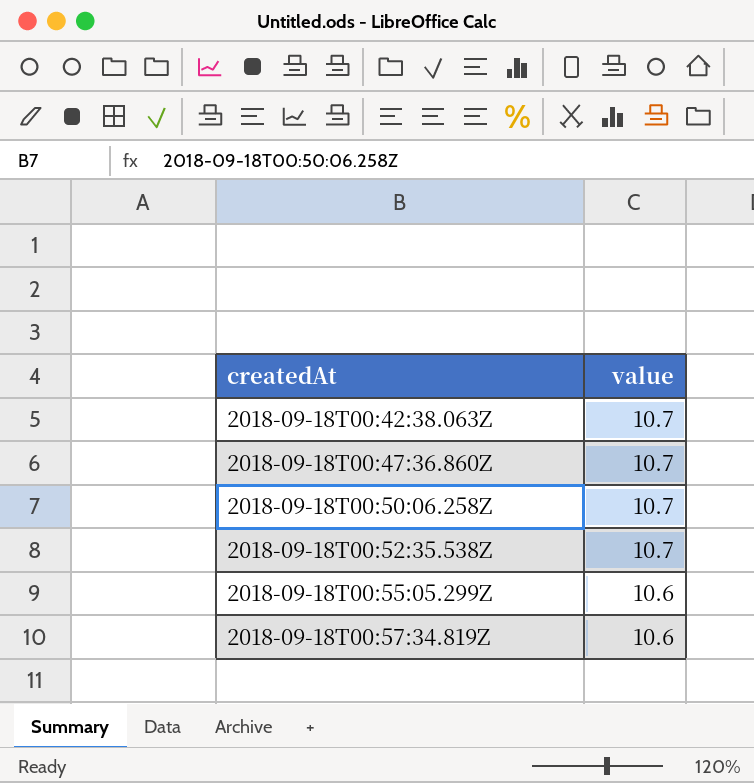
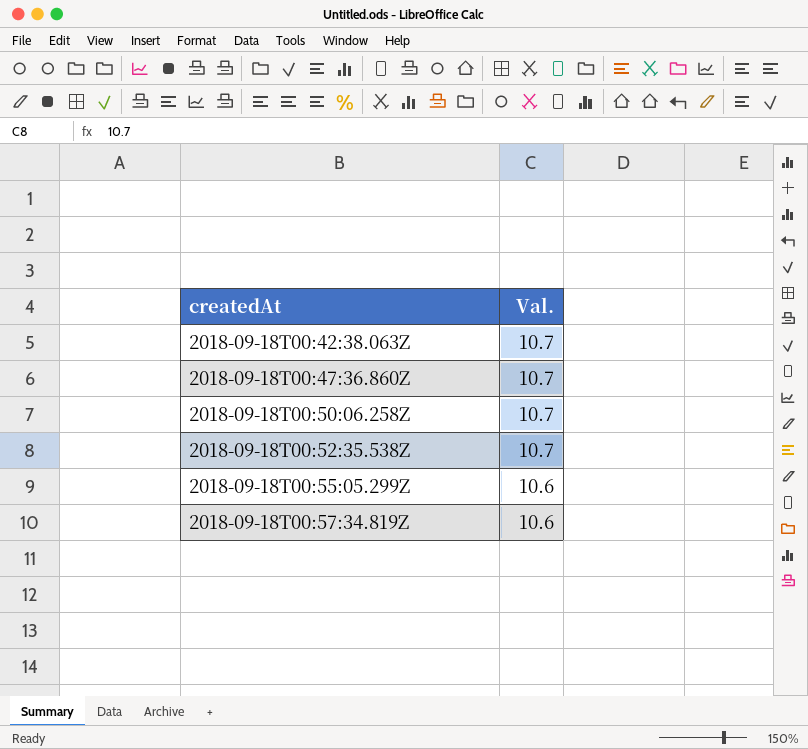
column name: value -> Val.

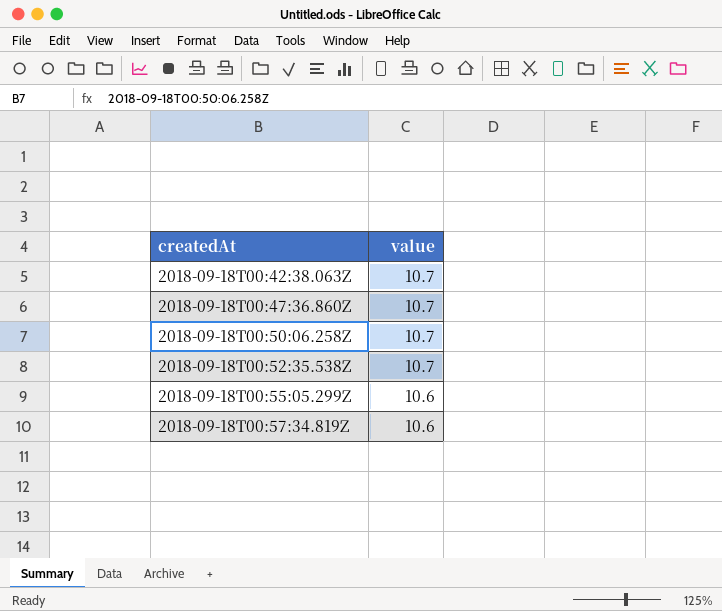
column name: Val. -> value

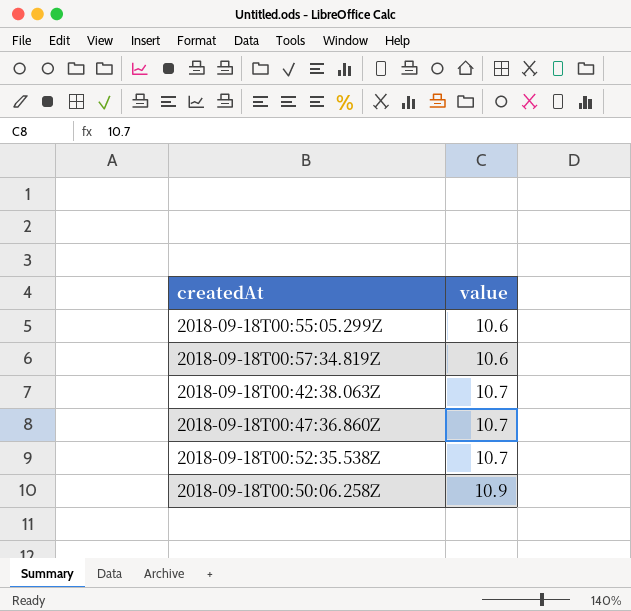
row order: createdAt ascending -> value ascending
2018-09-18T00:50:06.258Z | value: 10.7 -> 10.9

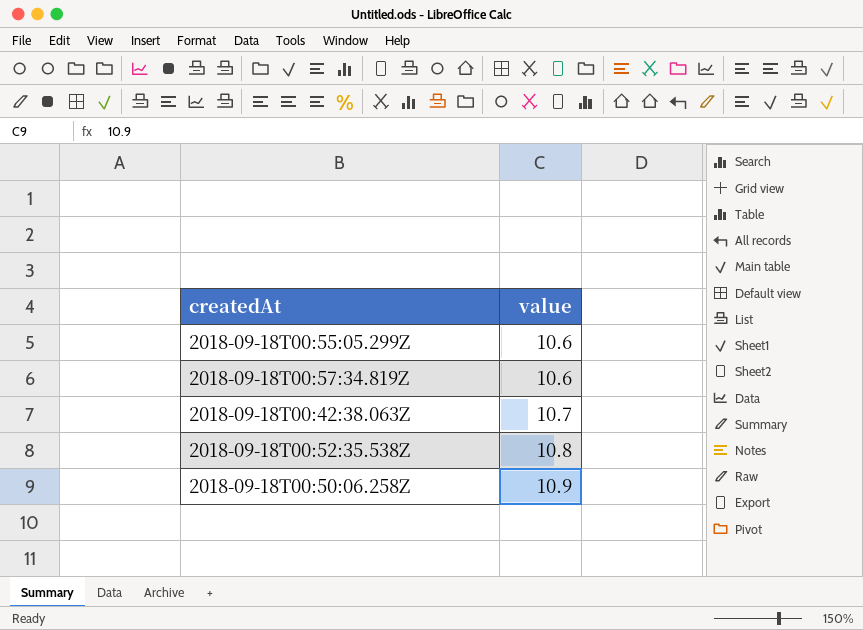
row 2018-09-18T00:47:36.860Z: 10.7 -> none
2018-09-18T00:52:35.538Z | value: 10.7 -> 10.8

